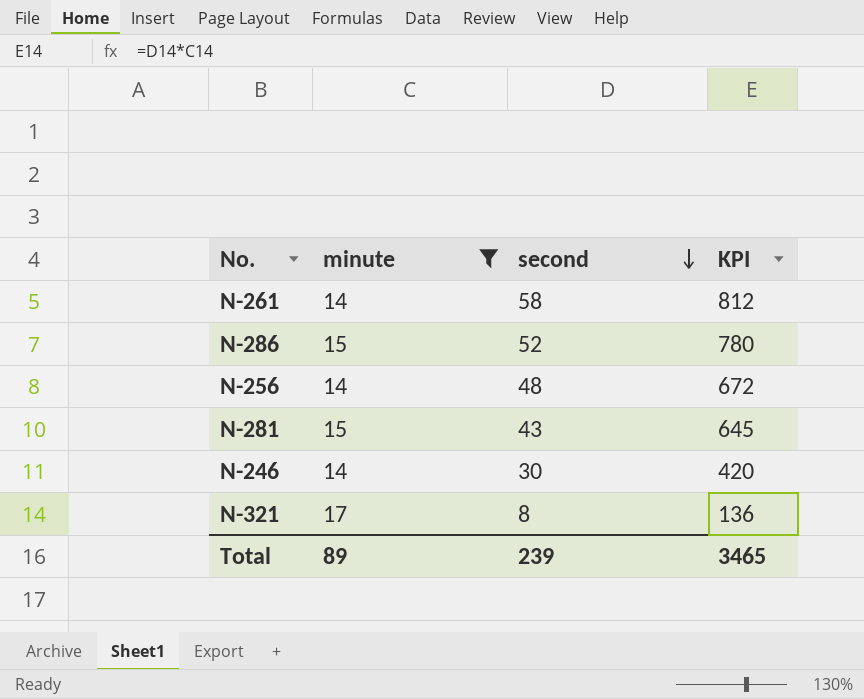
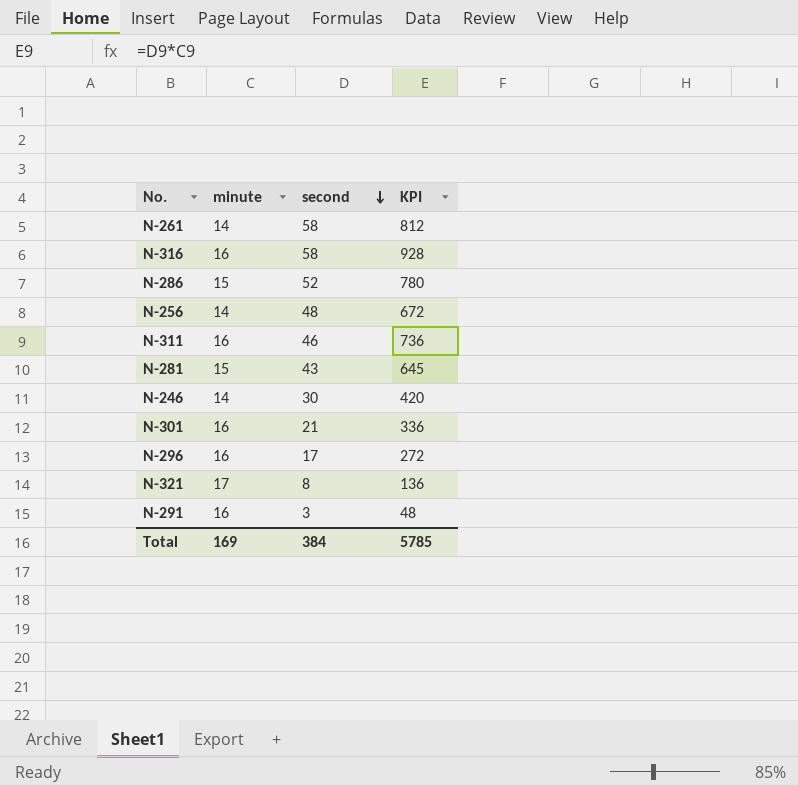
filter: minute != 16 -> none
Total | minute: 89 -> 169
Total | second: 239 -> 384
Total | KPI: 3465 -> 5785

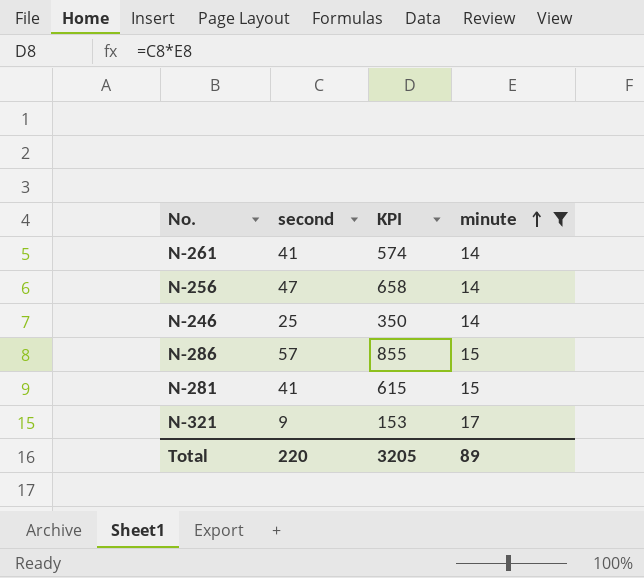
filter: none -> minute != 16
row order: second descending -> minute ascending
column minute | position: 2 -> 4
N-261 | second: 58 -> 41
N-261 | KPI: 812 -> 574
N-256 | second: 48 -> 47
N-256 | KPI: 672 -> 658
N-246 | second: 30 -> 25
N-246 | KPI: 420 -> 350
N-286 | second: 52 -> 57
N-286 | KPI: 780 -> 855
N-281 | second: 43 -> 41
N-281 | KPI: 645 -> 615
N-321 | second: 8 -> 9
N-321 | KPI: 136 -> 153
Total | second: 384 -> 220
Total | KPI: 5785 -> 3205
Total | minute: 169 -> 89

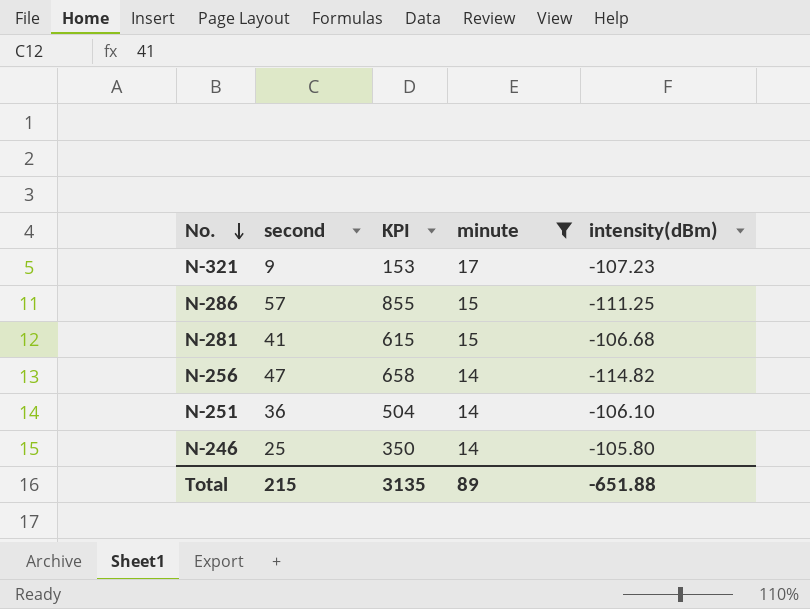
row order: minute ascending -> No. descending
column intensity(dBm) | position: none -> 5
row N-261: 41 | 574 | 14 -> none
row N-251: none -> 36 | 504 | 14 | -106.10
Total | second: 220 -> 215
Total | KPI: 3205 -> 3135

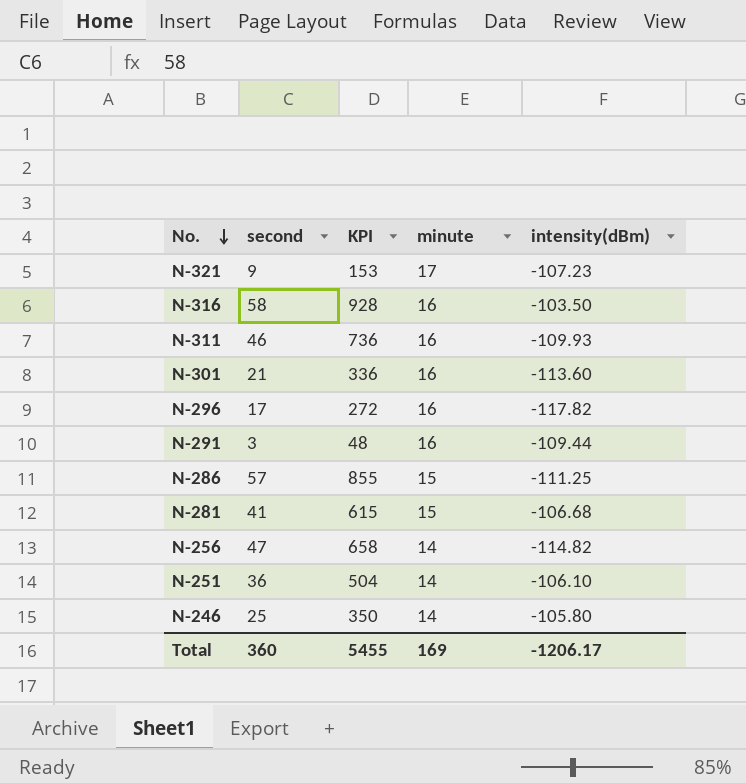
filter: minute != 16 -> none
Total | second: 215 -> 360
Total | KPI: 3135 -> 5455
Total | minute: 89 -> 169
Total | intensity(dBm): -651.88 -> -1206.17

